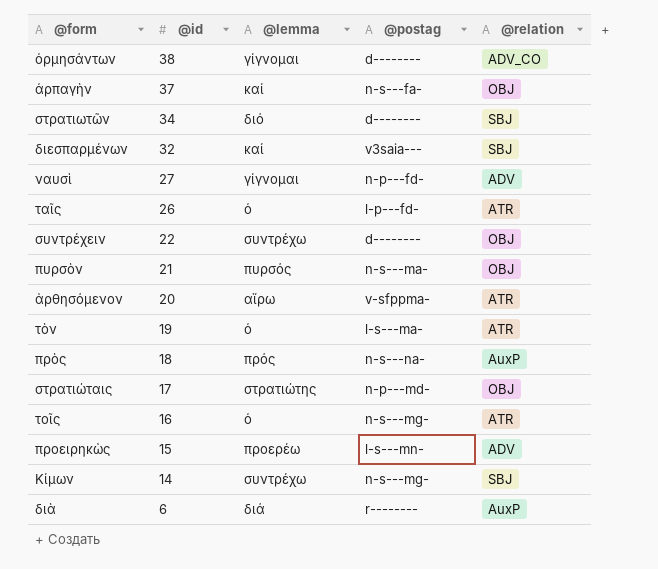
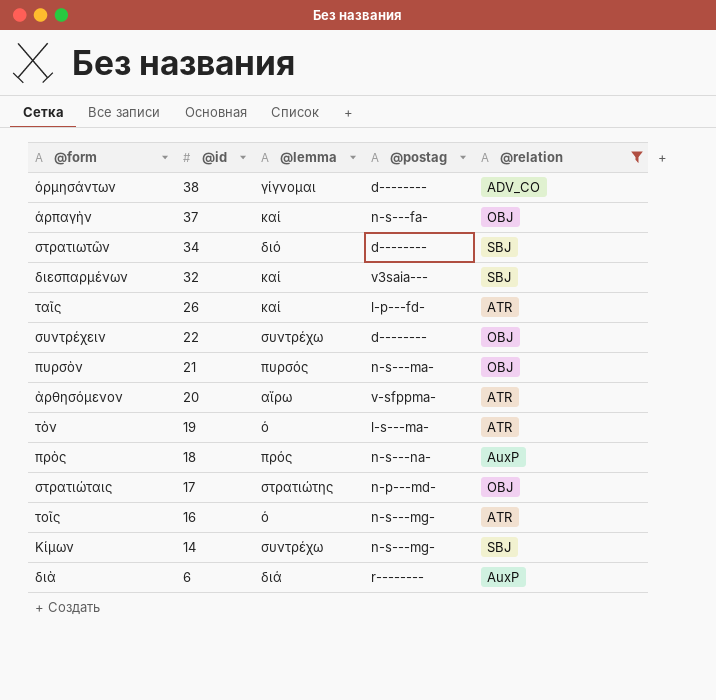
filter: none -> @relation != ADV
ταῖς | @lemma: ὁ -> καί

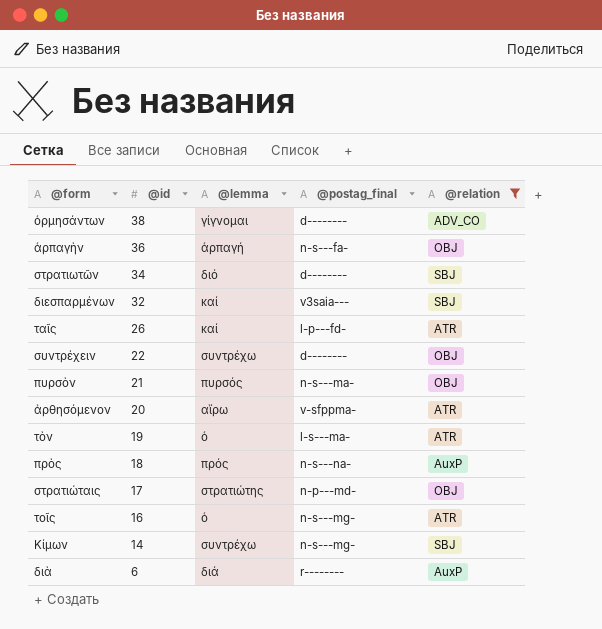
column name: @postag -> @postag_final
ἁρπαγὴν | @id: 37 -> 36
ἁρπαγὴν | @lemma: καί -> ἁρπαγή

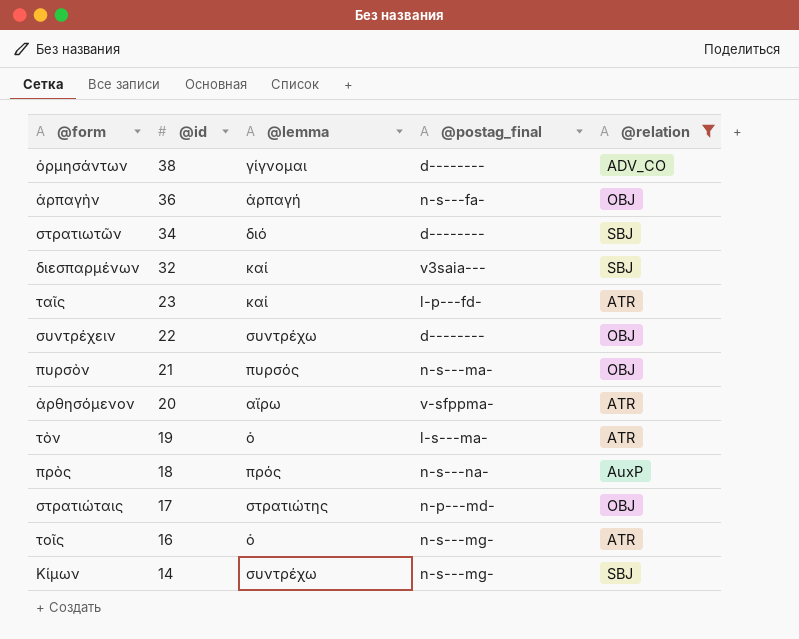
row διὰ: 6 | διά | r-------- | AuxP -> none
ταῖς | @id: 26 -> 23

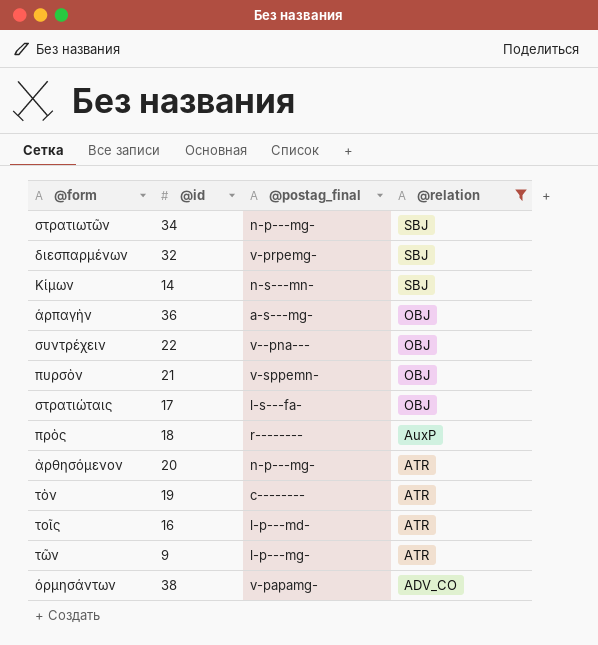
row order: @id descending -> @relation descending
column @lemma | position: 3 -> none
row ταῖς: 23 | καί | l-p---fd- | ATR -> none
στρατιωτῶν | @postag_final: d-------- -> n-p---mg-
διεσπαρμένων | @postag_final: v3saia--- -> v-prpemg-
Κίμων | @postag_final: n-s---mg- -> n-s---mn-
ἁρπαγὴν | @postag_final: n-s---fa- -> a-s---mg-
συντρέχειν | @postag_final: d-------- -> v--pna---
πυρσὸν | @postag_final: n-s---ma- -> v-sppemn-
στρατιώταις | @postag_final: n-p---md- -> l-s---fa-
πρὸς | @postag_final: n-s---na- -> r--------
ἀρθησόμενον | @postag_final: v-sfppma- -> n-p---mg-
τὸν | @postag_final: l-s---ma- -> c--------
τοῖς | @postag_final: n-s---mg- -> l-p---md-
row τῶν: none -> 9 | l-p---mg- | ATR
ὁρμησάντων | @postag_final: d-------- -> v-papamg-

